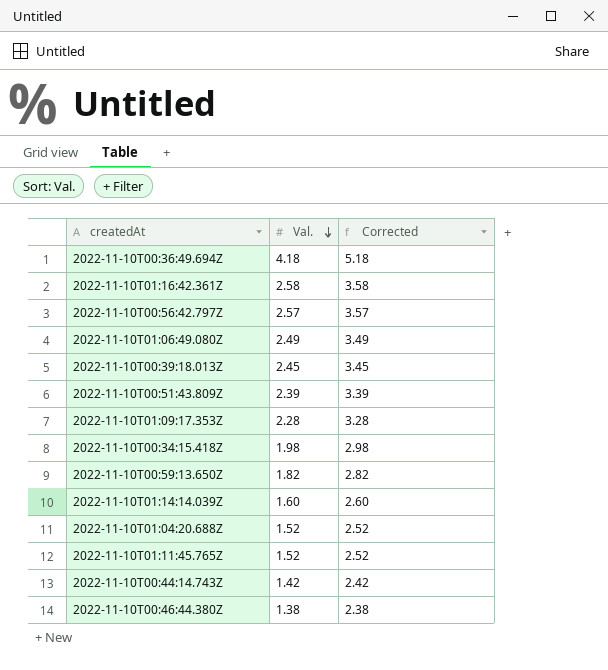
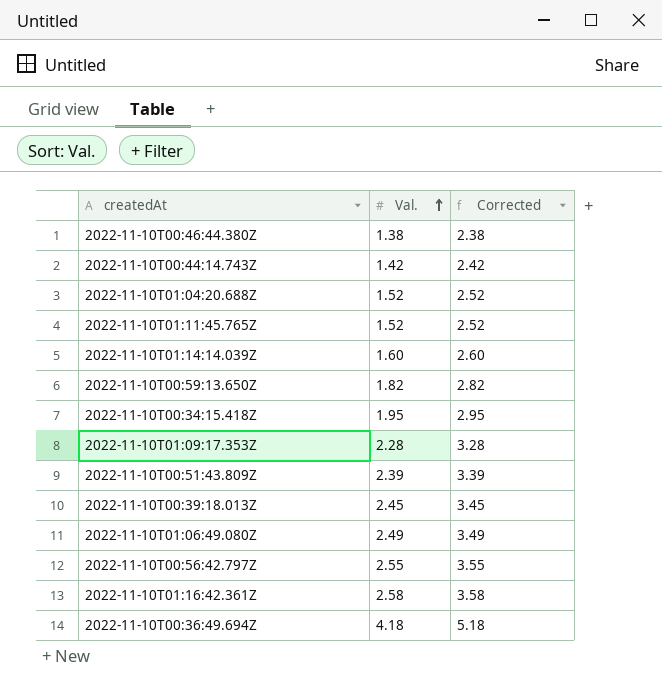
row order: Val. descending -> Val. ascending
2022-11-10T00:34:15.418Z | Val.: 1.98 -> 1.95
2022-11-10T00:34:15.418Z | Corrected: 2.98 -> 2.95
2022-11-10T00:56:42.797Z | Val.: 2.57 -> 2.55
2022-11-10T00:56:42.797Z | Corrected: 3.57 -> 3.55

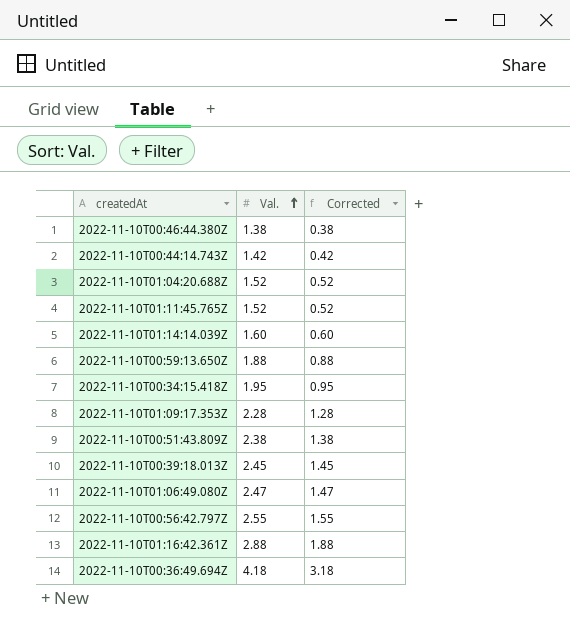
column Corrected | formula: [Val.] + 1 -> [Val.] - 1
2022-11-10T00:59:13.650Z | Val.: 1.82 -> 1.88
2022-11-10T00:51:43.809Z | Val.: 2.39 -> 2.38
2022-11-10T01:06:49.080Z | Val.: 2.49 -> 2.47
2022-11-10T01:16:42.361Z | Val.: 2.58 -> 2.88

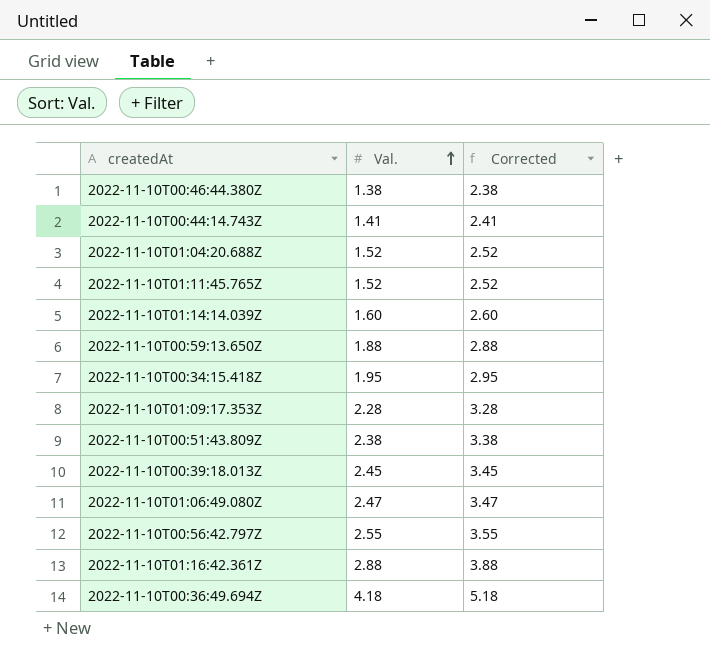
column Corrected | formula: [Val.] - 1 -> [Val.] + 1
2022-11-10T00:44:14.743Z | Val.: 1.42 -> 1.41

